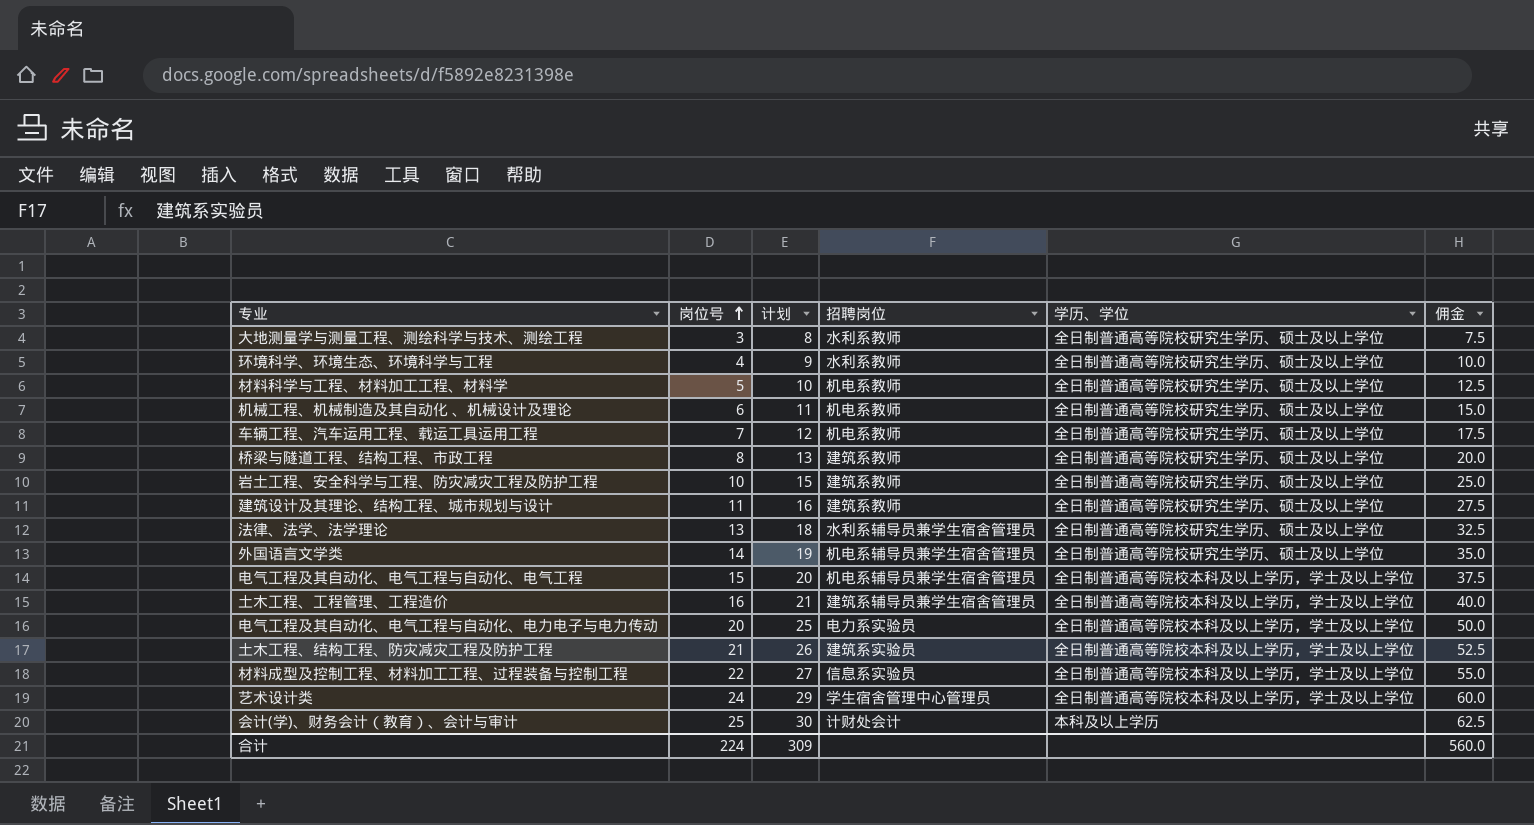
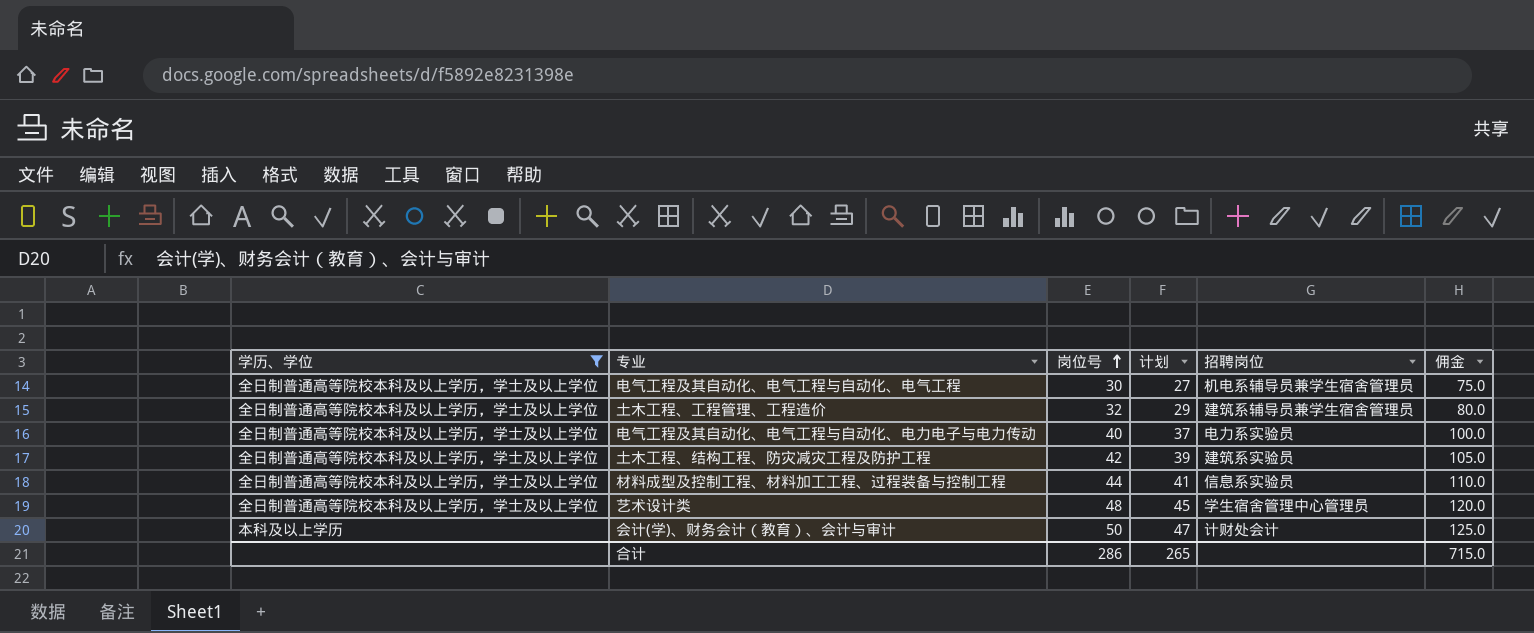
filter: none -> 学历、学位 != 全日制普通高等院校研究生学历、硕士及以上学位
column 学历、学位 | position: 5 -> 1
column 计划 | formula: [岗位号] + 5 -> [岗位号] - 3
电气工程及其自动化、电气工程与自动化、电气工程 | 岗位号: 15 -> 30
电气工程及其自动化、电气工程与自动化、电气工程 | 佣金: 37.5 -> 75.0
土木工程、工程管理、工程造价 | 岗位号: 16 -> 32
土木工程、工程管理、工程造价 | 佣金: 40.0 -> 80.0
电气工程及其自动化、电气工程与自动化、电力电子与电力传动 | 岗位号: 20 -> 40
电气工程及其自动化、电气工程与自动化、电力电子与电力传动 | 佣金: 50.0 -> 100.0
土木工程、结构工程、防灾减灾工程及防护工程 | 岗位号: 21 -> 42
土木工程、结构工程、防灾减灾工程及防护工程 | 佣金: 52.5 -> 105.0
材料成型及控制工程、材料加工工程、过程装备与控制工程 | 岗位号: 22 -> 44
材料成型及控制工程、材料加工工程、过程装备与控制工程 | 佣金: 55.0 -> 110.0
艺术设计类 | 岗位号: 24 -> 48
艺术设计类 | 佣金: 60.0 -> 120.0
会计(学)、财务会计（教育）、会计与审计 | 岗位号: 25 -> 50
会计(学)、财务会计（教育）、会计与审计 | 佣金: 62.5 -> 125.0
合计 | 岗位号: 224 -> 286
合计 | 计划: 309 -> 265
合计 | 佣金: 560.0 -> 715.0

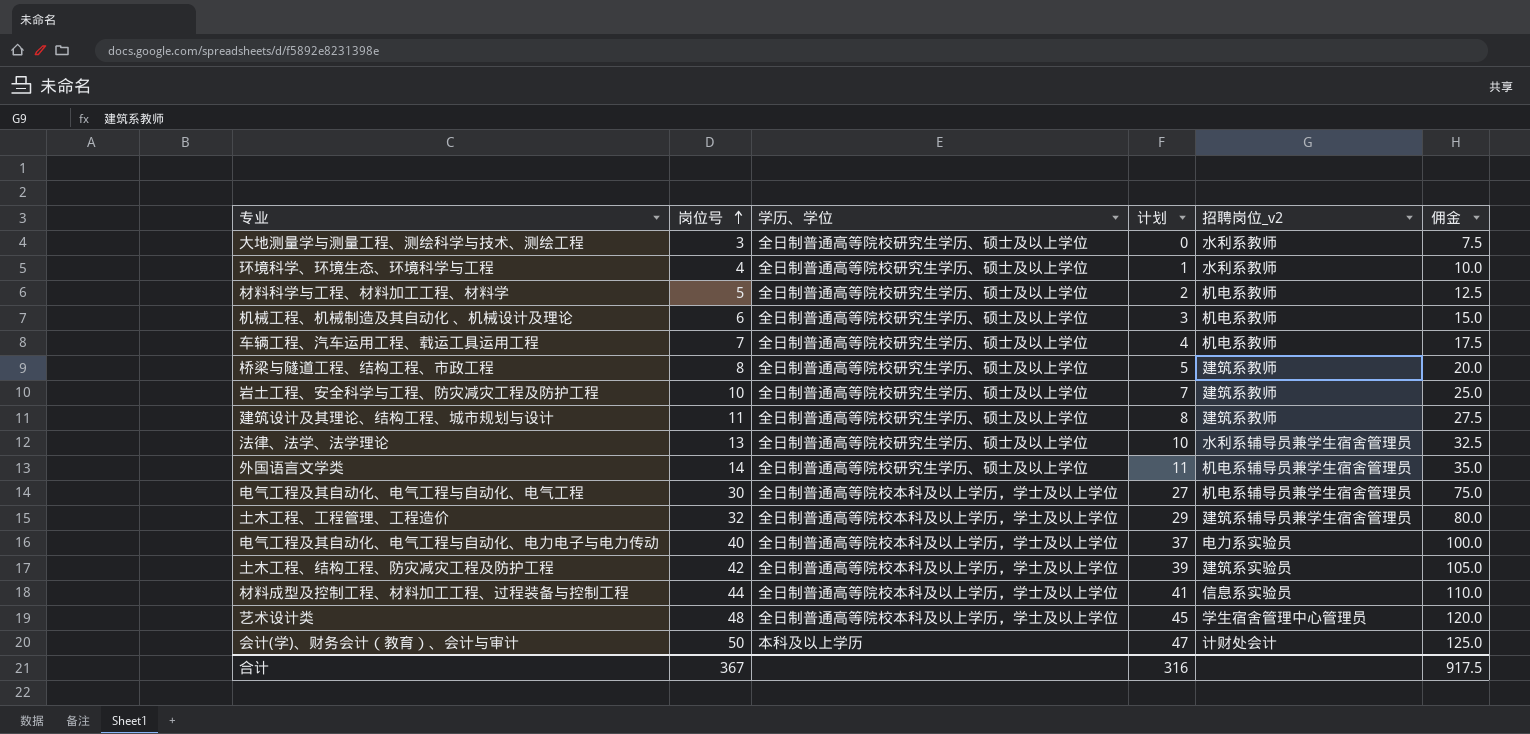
filter: 学历、学位 != 全日制普通高等院校研究生学历、硕士及以上学位 -> none
column 学历、学位 | position: 1 -> 3
column name: 招聘岗位 -> 招聘岗位_v2
合计 | 岗位号: 286 -> 367
合计 | 计划: 265 -> 316
合计 | 佣金: 715.0 -> 917.5

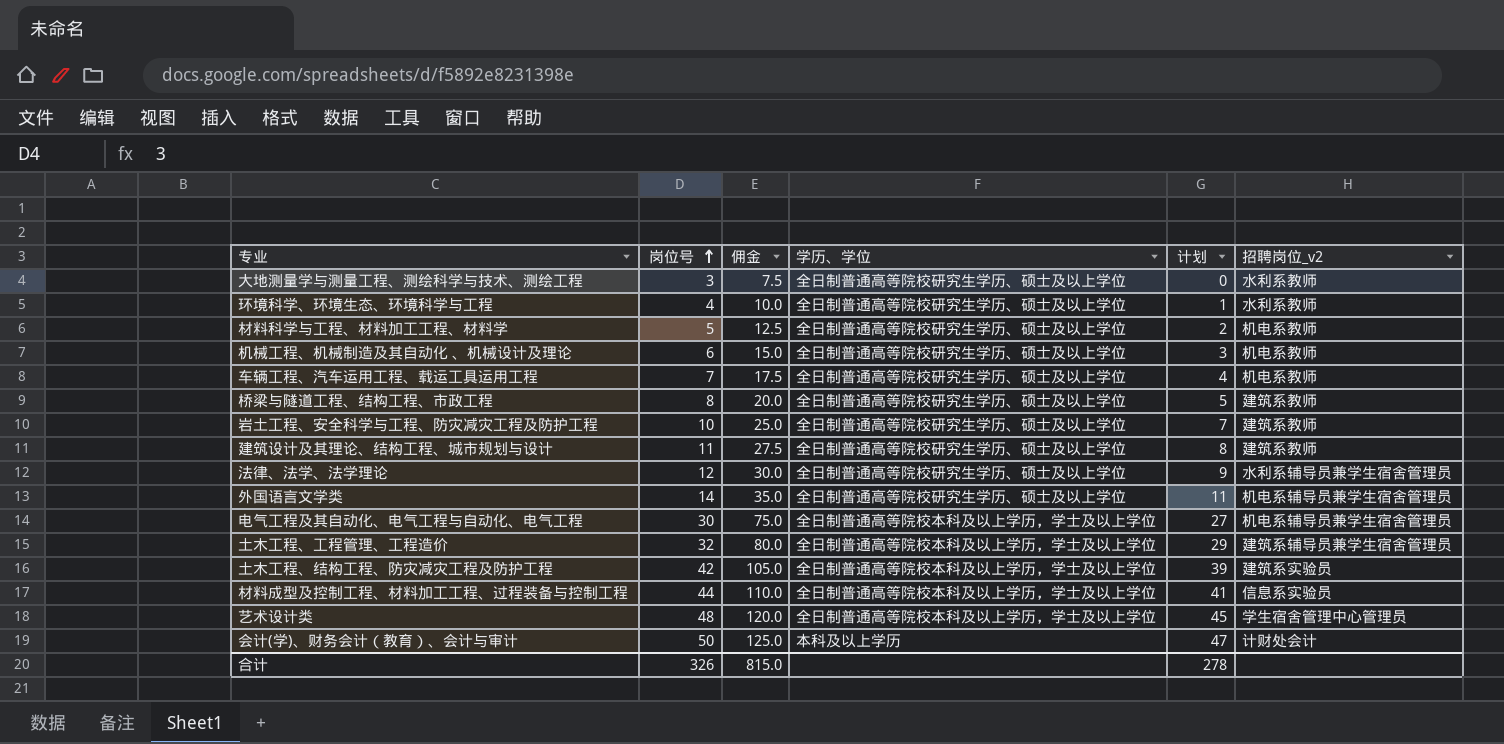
column 佣金 | position: 6 -> 3
row 电气工程及其自动化、电气工程与自动化、电力电子与电力传动: 40 | 全日制普通高等院校本科及以上学历，学士及以上学位 | 37 | 电力系实验员 | 100.0 -> none
法律、法学、法学理论 | 岗位号: 13 -> 12
法律、法学、法学理论 | 佣金: 32.5 -> 30.0
法律、法学、法学理论 | 计划: 10 -> 9
合计 | 岗位号: 367 -> 326
合计 | 佣金: 917.5 -> 815.0
合计 | 计划: 316 -> 278

